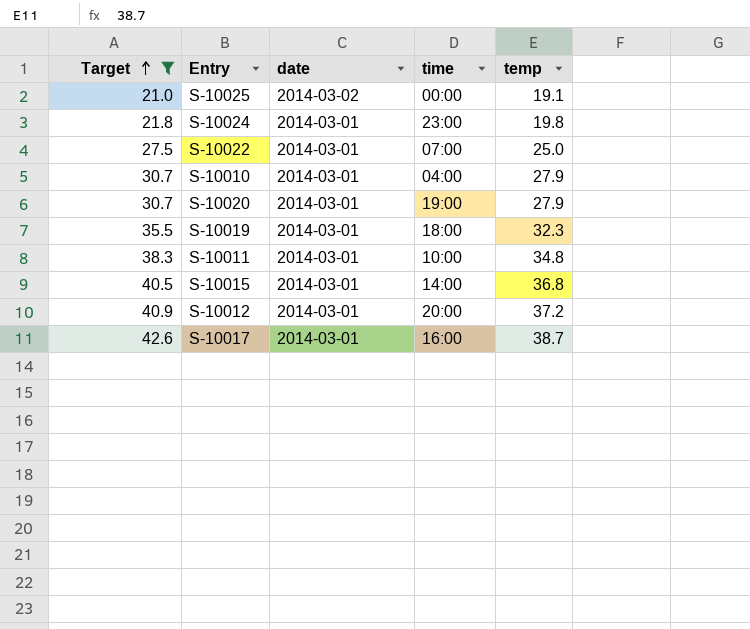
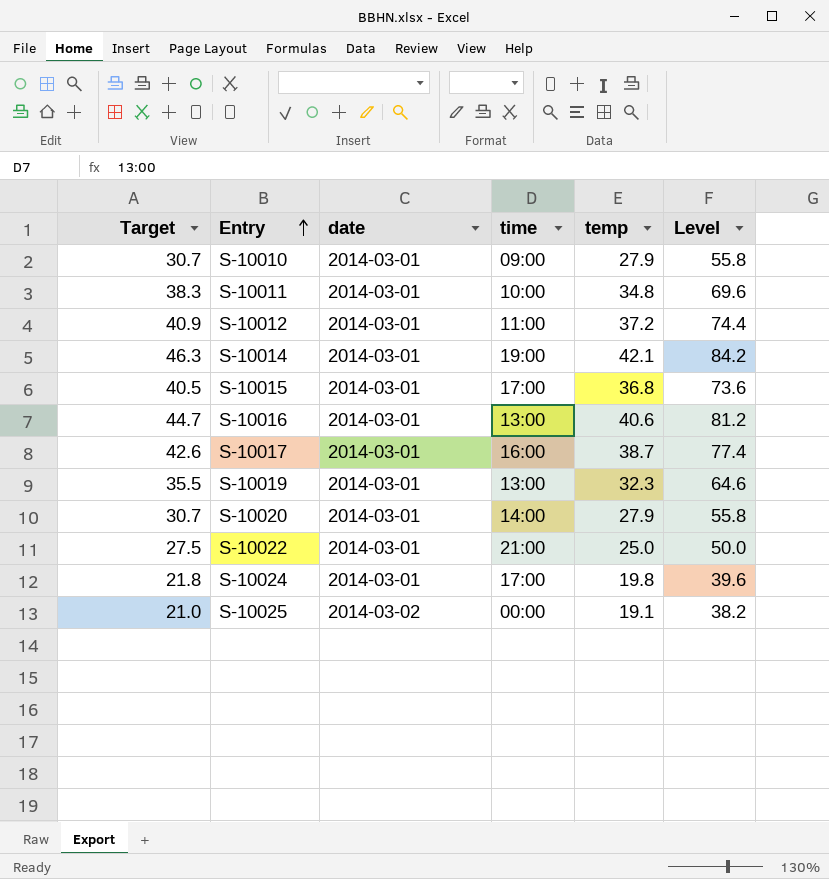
filter: Target <= 42.6 -> none
row order: Target ascending -> Entry ascending
column Level | formula: none -> [temp] * 2
S-10010 | time: 04:00 -> 09:00
S-10012 | time: 20:00 -> 11:00
S-10015 | time: 14:00 -> 17:00
S-10019 | time: 18:00 -> 13:00
S-10020 | time: 19:00 -> 14:00
S-10022 | time: 07:00 -> 21:00
S-10024 | time: 23:00 -> 17:00

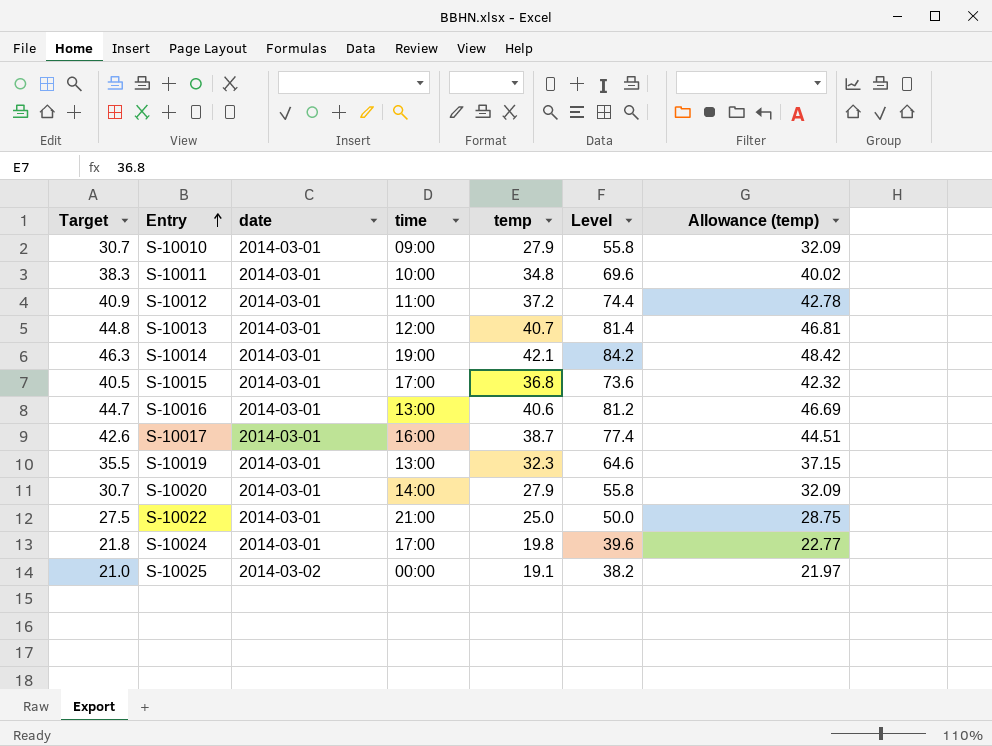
column Allowance (temp) | formula: none -> [temp] * 1.15
row S-10013: none -> 44.8 | 2014-03-01 | 12:00 | 40.7 | 81.4 | 46.81

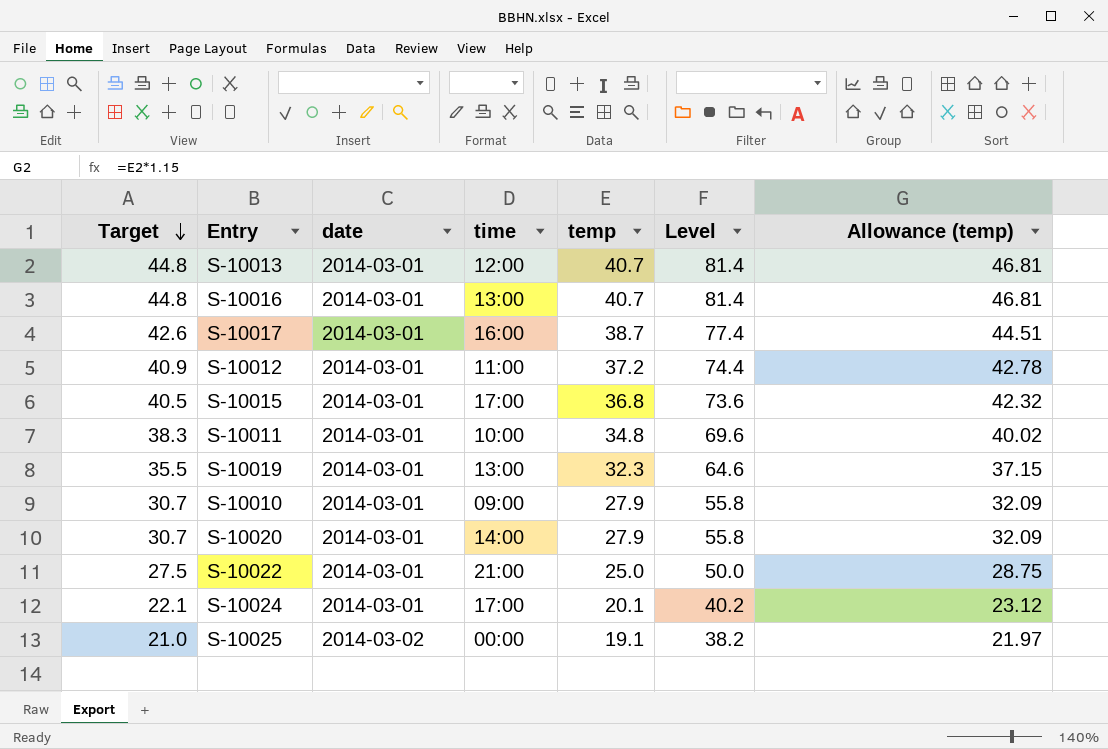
row order: Entry ascending -> Target descending
row S-10014: 46.3 | 2014-03-01 | 19:00 | 42.1 | 84.2 | 48.42 -> none
S-10016 | Target: 44.7 -> 44.8
S-10016 | temp: 40.6 -> 40.7
S-10016 | Level: 81.2 -> 81.4
S-10016 | Allowance (temp): 46.69 -> 46.81
S-10024 | Target: 21.8 -> 22.1
S-10024 | temp: 19.8 -> 20.1
S-10024 | Level: 39.6 -> 40.2
S-10024 | Allowance (temp): 22.77 -> 23.12

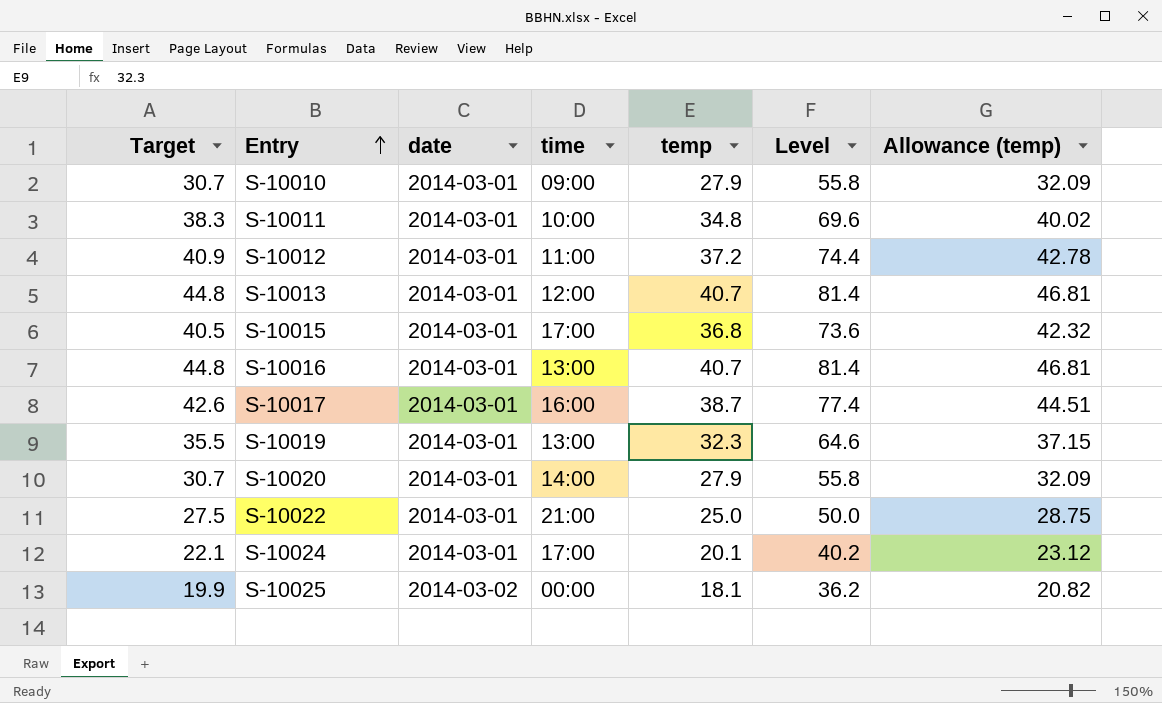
row order: Target descending -> Entry ascending
S-10025 | Target: 21.0 -> 19.9
S-10025 | temp: 19.1 -> 18.1
S-10025 | Level: 38.2 -> 36.2
S-10025 | Allowance (temp): 21.97 -> 20.82

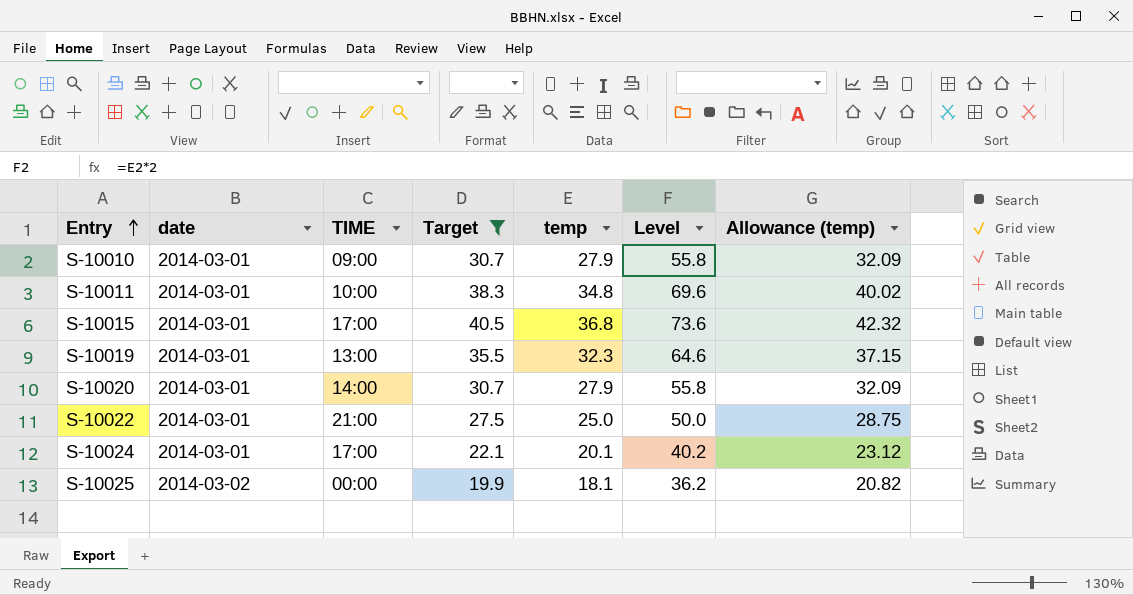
filter: none -> Target <= 40.5
column name: time -> TIME
column Target | position: 1 -> 4

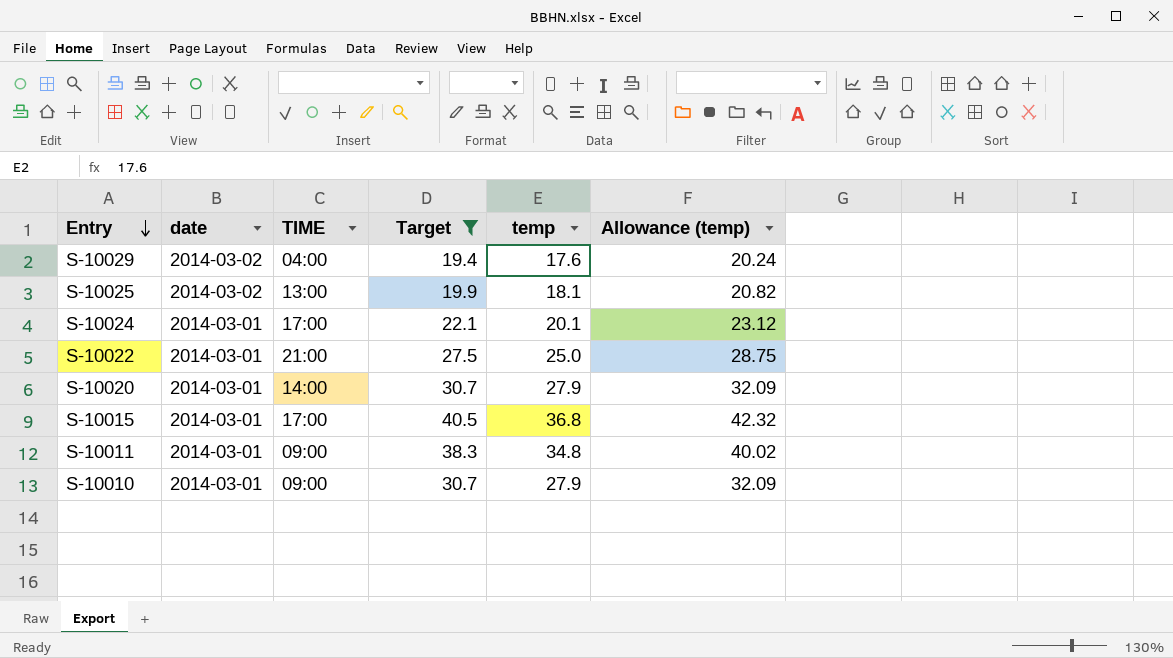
row order: Entry ascending -> Entry descending
column Level | formula: [temp] * 2 -> none
row S-10019: 2014-03-01 | 13:00 | 35.5 | 32.3 | 64.6 | 37.15 -> none
row S-10029: none -> 2014-03-02 | 04:00 | 19.4 | 17.6 | 20.24
S-10025 | TIME: 00:00 -> 13:00
S-10011 | TIME: 10:00 -> 09:00

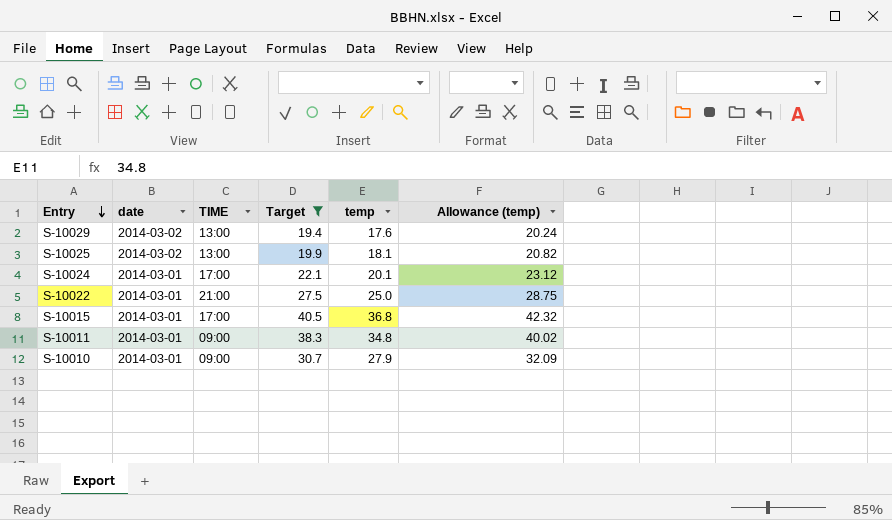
row S-10020: 2014-03-01 | 14:00 | 30.7 | 27.9 | 32.09 -> none
S-10029 | TIME: 04:00 -> 13:00

